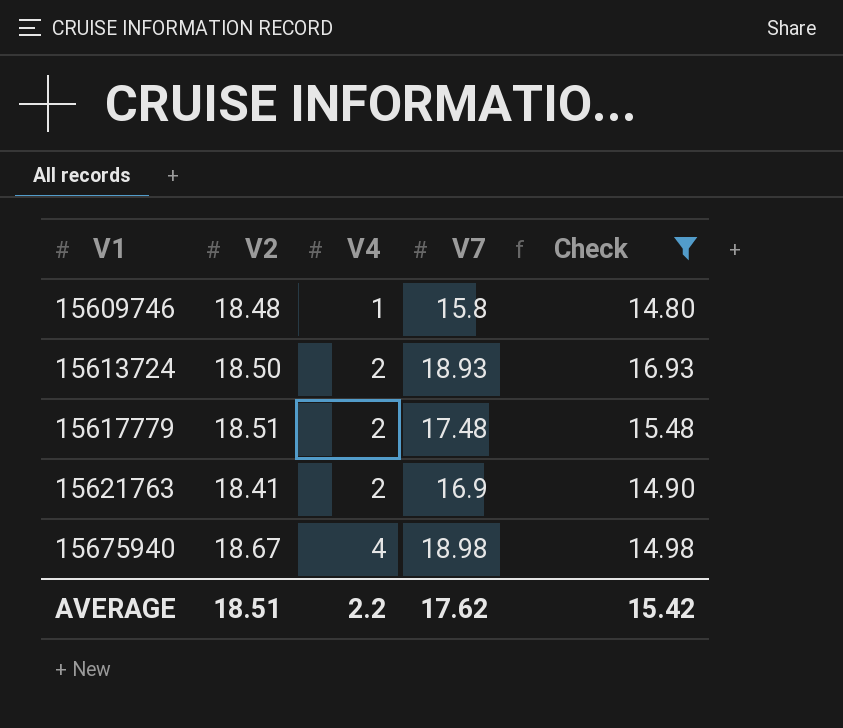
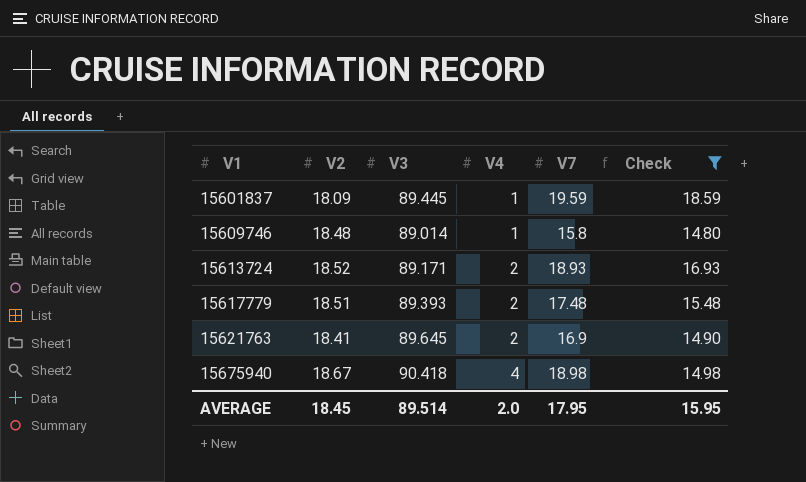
column V3 | position: none -> 3
row 15601837: none -> 18.09 | 89.445 | 1 | 19.59 | 18.59
15613724 | V2: 18.50 -> 18.52
AVERAGE | V2: 18.51 -> 18.45
AVERAGE | V4: 2.2 -> 2.0
AVERAGE | V7: 17.62 -> 17.95
AVERAGE | Check: 15.42 -> 15.95

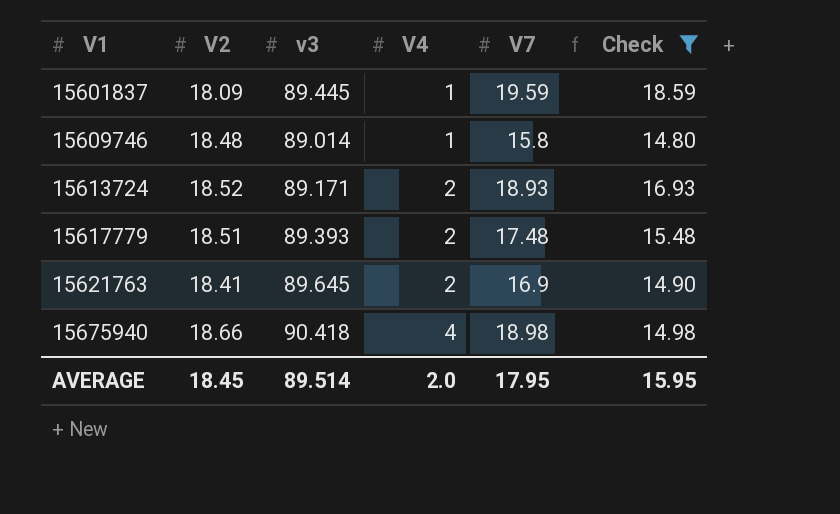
column name: V3 -> v3
15675940 | V2: 18.67 -> 18.66

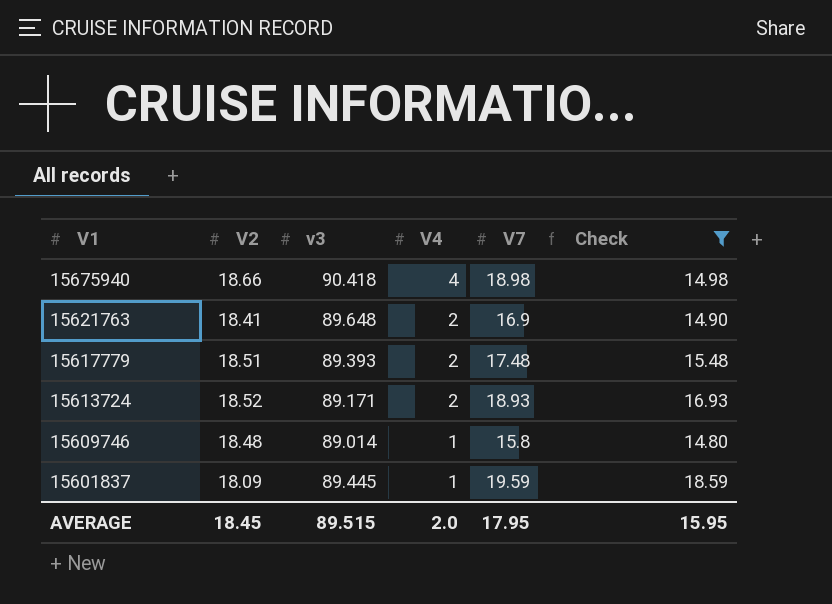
row order: V1 ascending -> V1 descending
15621763 | v3: 89.645 -> 89.648
AVERAGE | v3: 89.514 -> 89.515

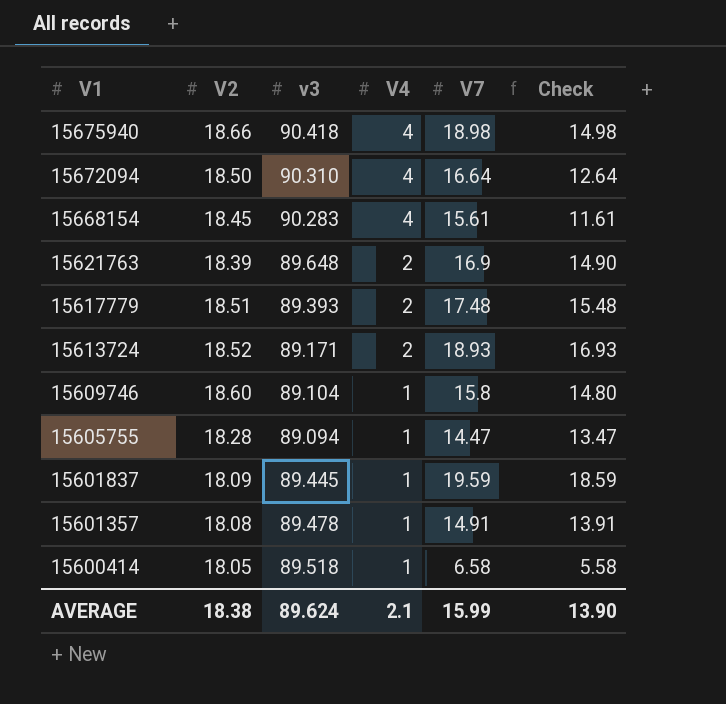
filter: Check >= 14.80 -> none
15621763 | V2: 18.41 -> 18.39
15609746 | V2: 18.48 -> 18.60
15609746 | v3: 89.014 -> 89.104
AVERAGE | V2: 18.45 -> 18.38
AVERAGE | v3: 89.515 -> 89.624
AVERAGE | V4: 2.0 -> 2.1
AVERAGE | V7: 17.95 -> 15.99
AVERAGE | Check: 15.95 -> 13.90

